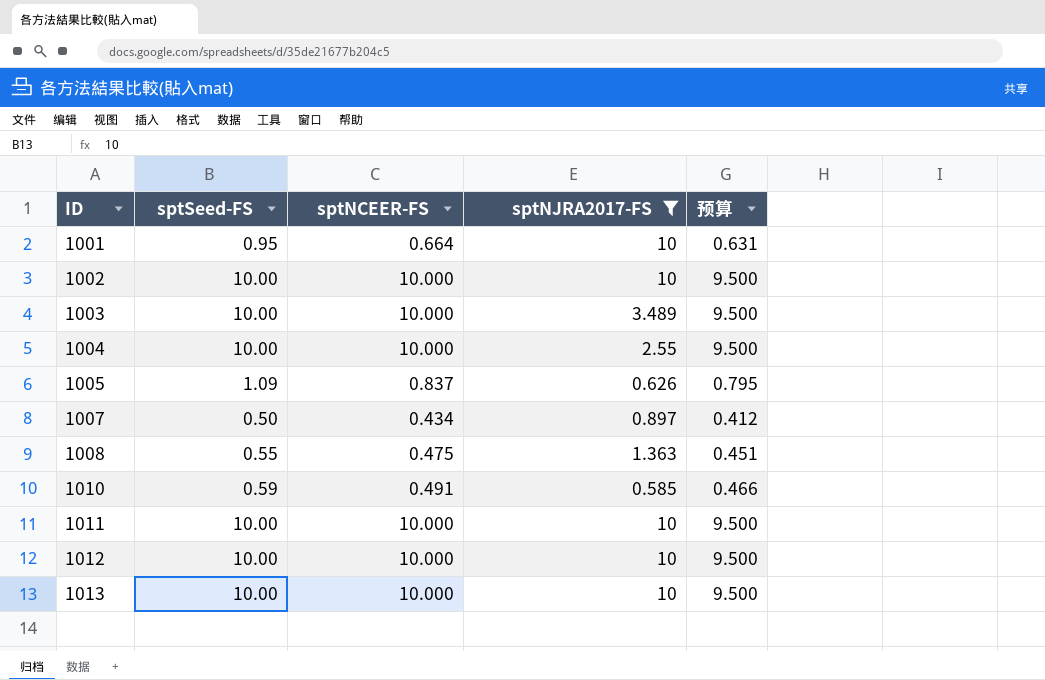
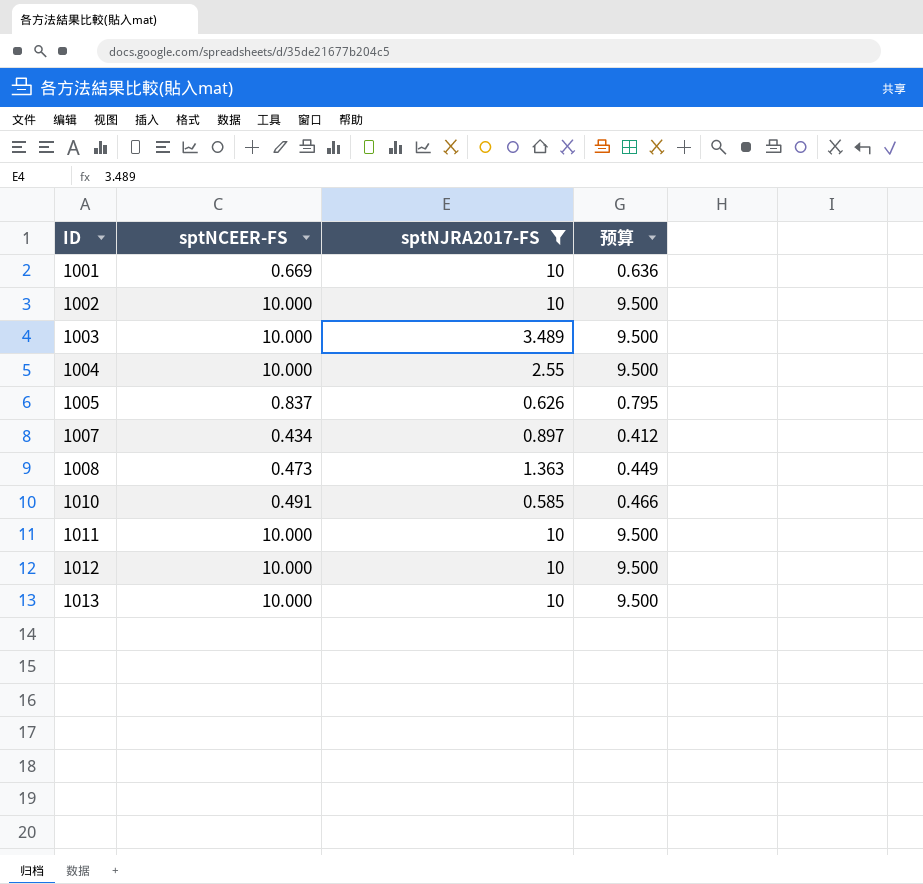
column sptSeed-FS | position: 2 -> none
1001 | sptNCEER-FS: 0.664 -> 0.669
1001 | 预算: 0.631 -> 0.636
1008 | sptNCEER-FS: 0.475 -> 0.473
1008 | 预算: 0.451 -> 0.449

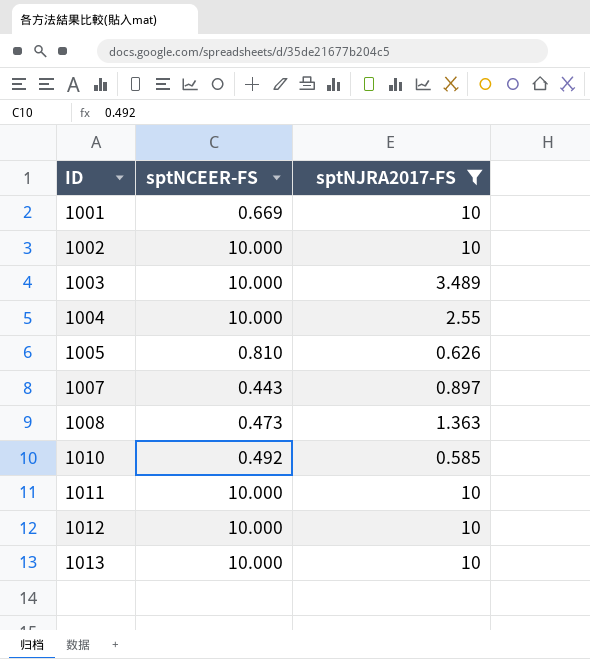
column 预算 | formula: [sptNCEER-FS] * 0.95 -> none
1005 | sptNCEER-FS: 0.837 -> 0.810
1007 | sptNCEER-FS: 0.434 -> 0.443
1010 | sptNCEER-FS: 0.491 -> 0.492

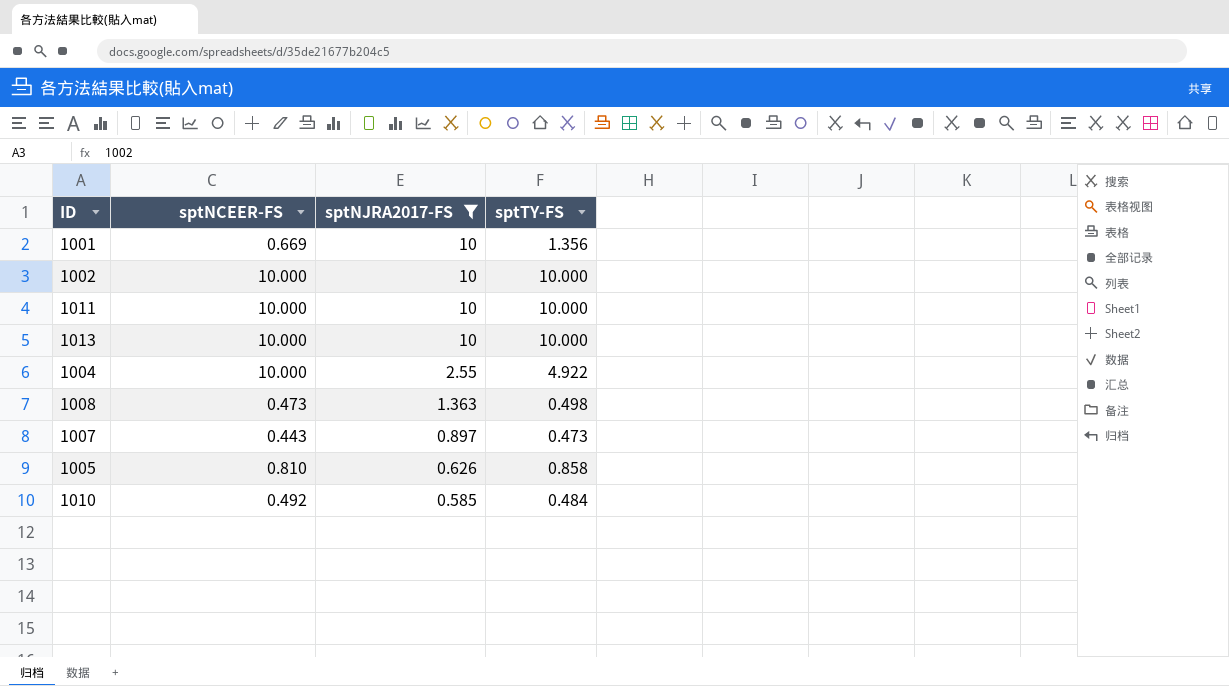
row order: ID ascending -> sptNJRA2017-FS descending
column sptTY-FS | position: none -> 4
row 1003: 10.000 | 3.489 -> none
row 1012: 10.000 | 10 -> none

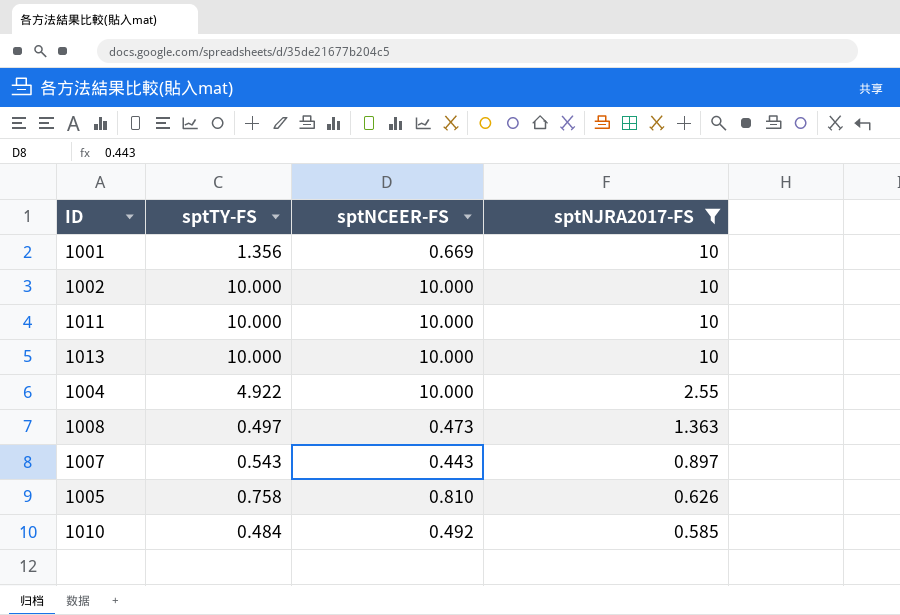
column sptTY-FS | position: 4 -> 2
1008 | sptTY-FS: 0.498 -> 0.497
1007 | sptTY-FS: 0.473 -> 0.543
1005 | sptTY-FS: 0.858 -> 0.758

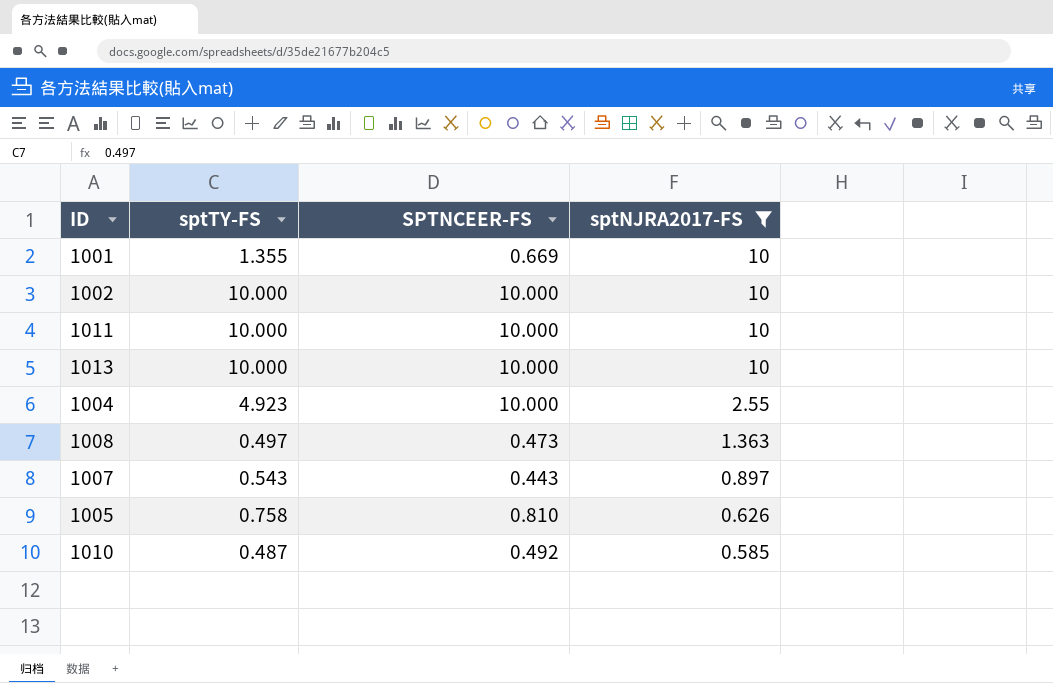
column name: sptNCEER-FS -> SPTNCEER-FS
1001 | sptTY-FS: 1.356 -> 1.355
1004 | sptTY-FS: 4.922 -> 4.923
1010 | sptTY-FS: 0.484 -> 0.487

